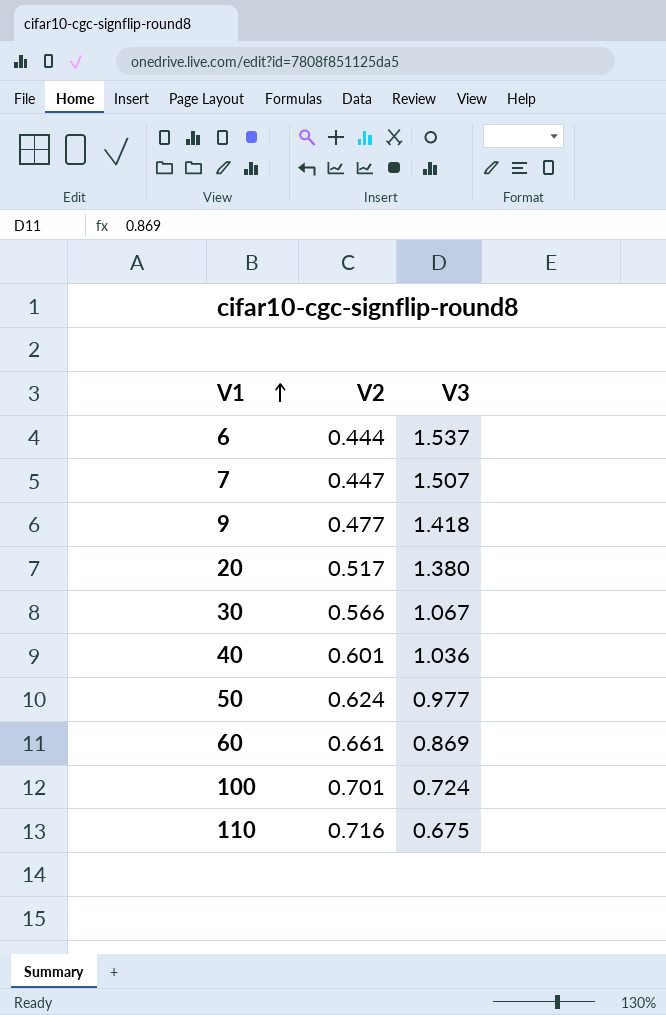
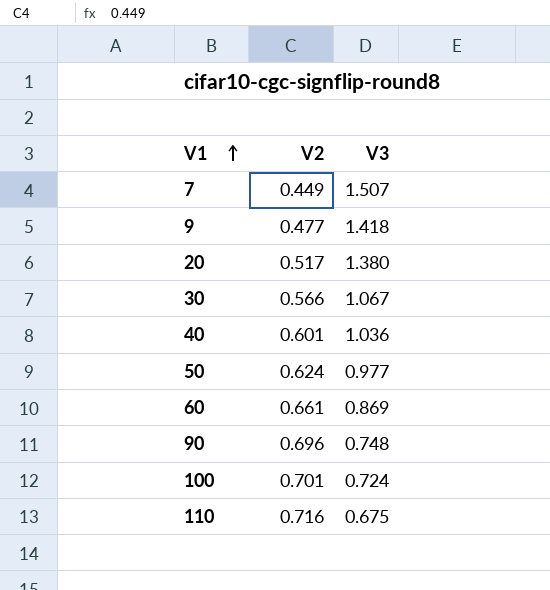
row 6: 0.444 | 1.537 -> none
7 | V2: 0.447 -> 0.449
row 90: none -> 0.696 | 0.748

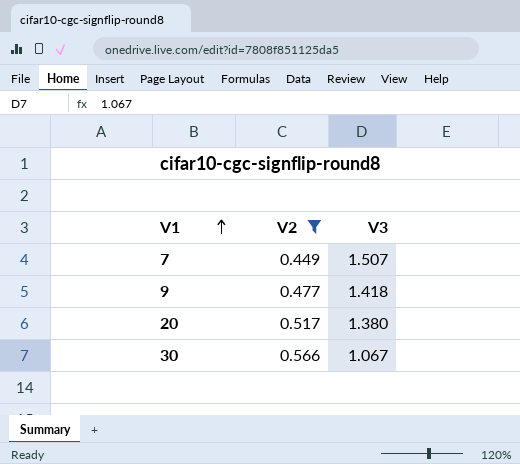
filter: none -> V2 <= 0.566

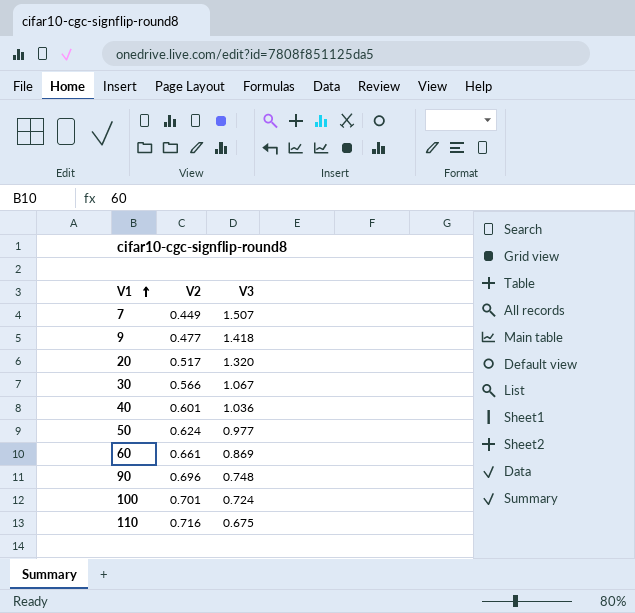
filter: V2 <= 0.566 -> none
20 | V3: 1.380 -> 1.320

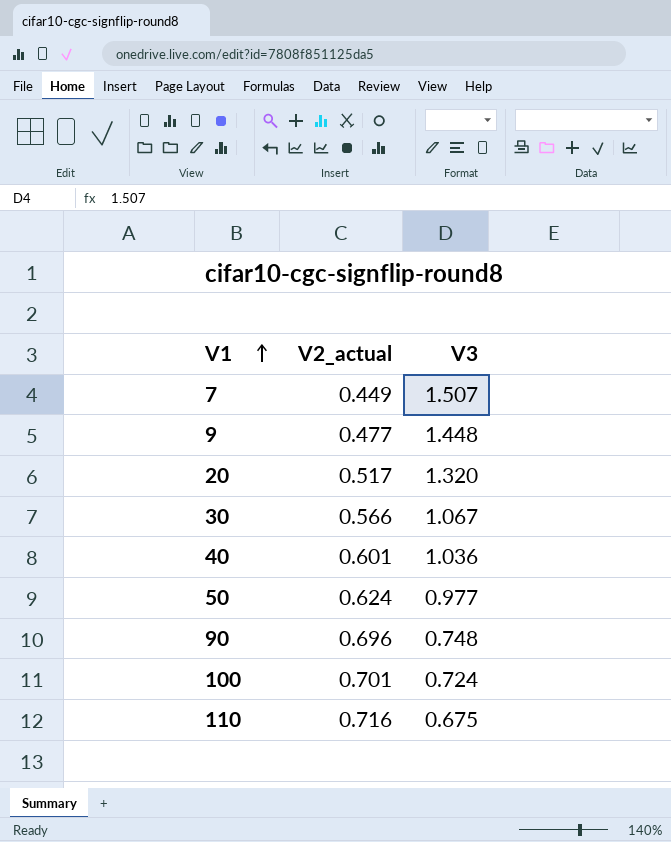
column name: V2 -> V2_actual
row 60: 0.661 | 0.869 -> none
9 | V3: 1.418 -> 1.448

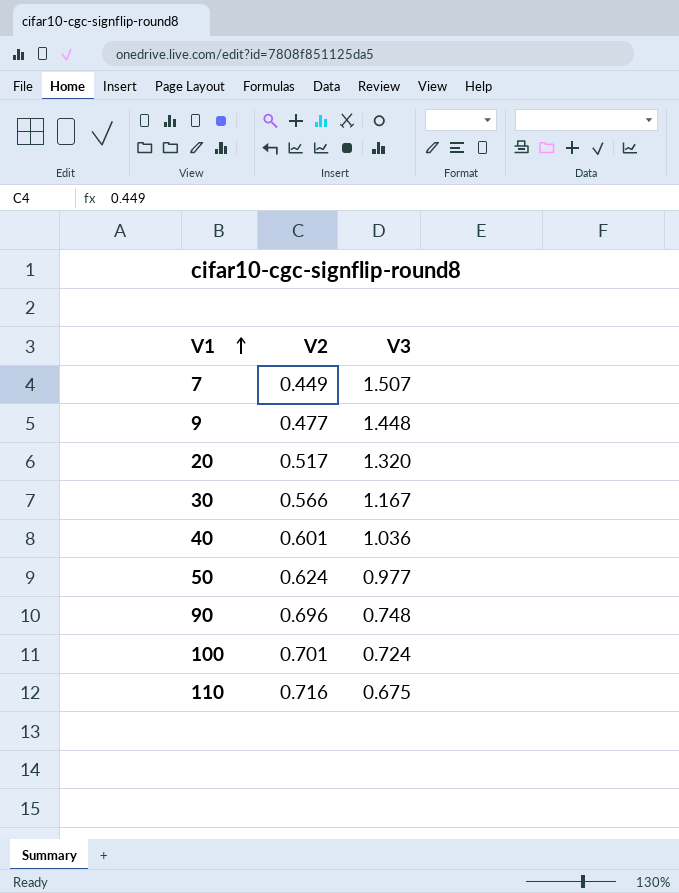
column name: V2_actual -> V2
30 | V3: 1.067 -> 1.167

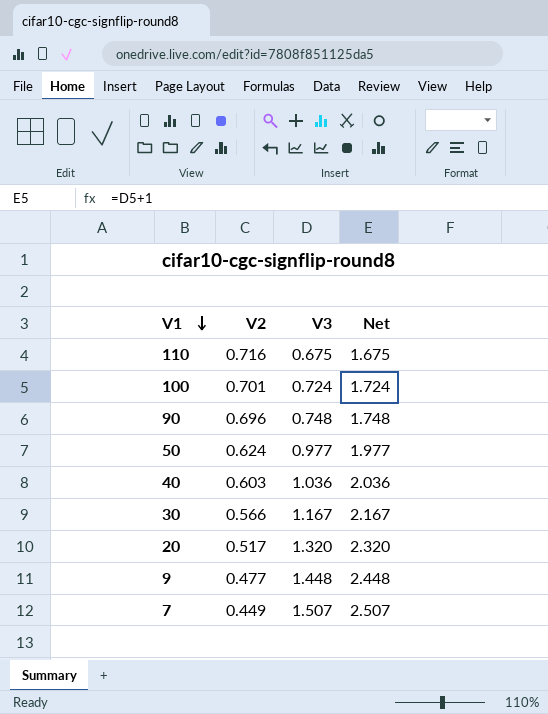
row order: V1 ascending -> V1 descending
column Net | formula: none -> [V3] + 1
40 | V2: 0.601 -> 0.603

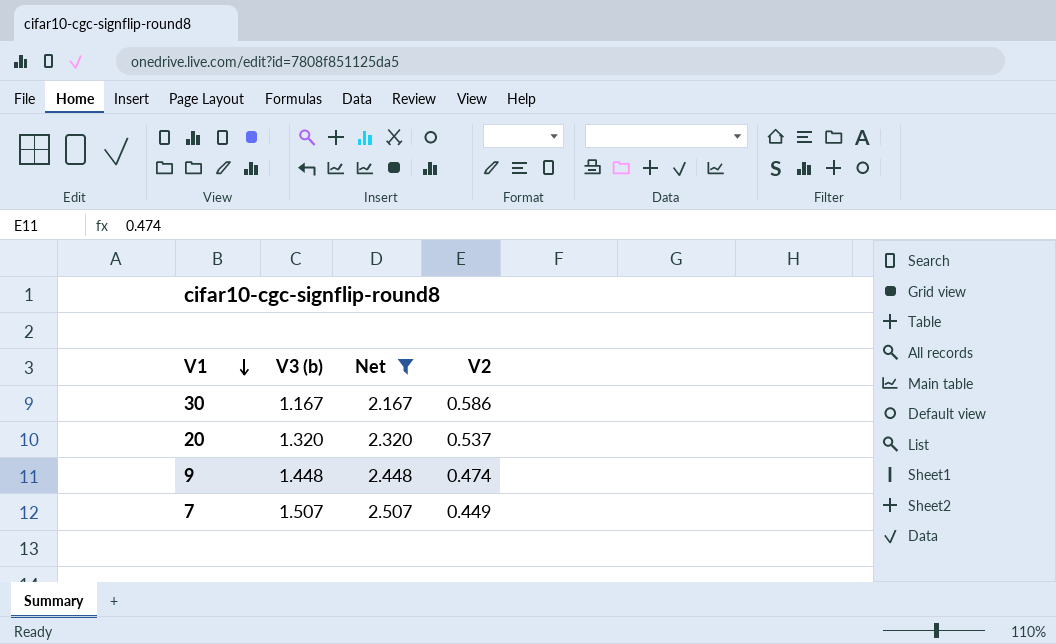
filter: none -> Net >= 2.167
column name: V3 -> V3 (b)
column V2 | position: 2 -> 4
30 | V2: 0.566 -> 0.586
20 | V2: 0.517 -> 0.537
9 | V2: 0.477 -> 0.474

